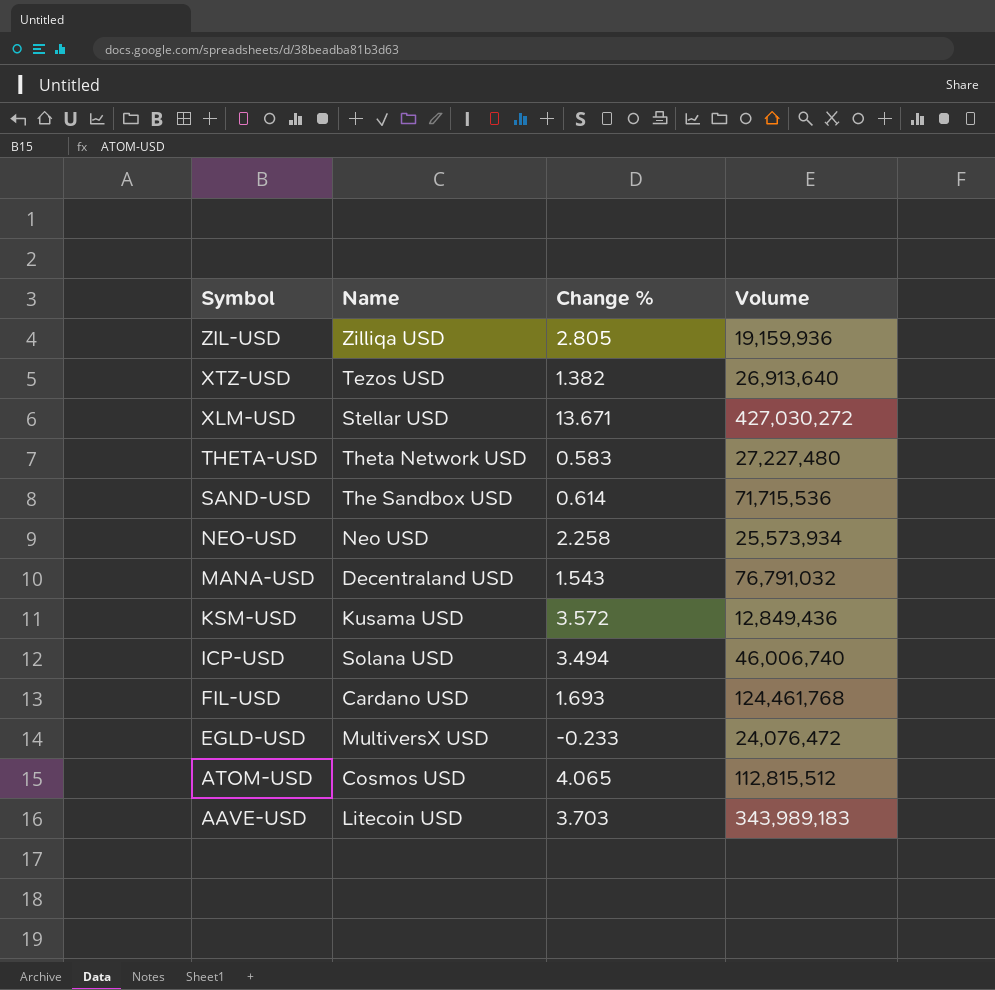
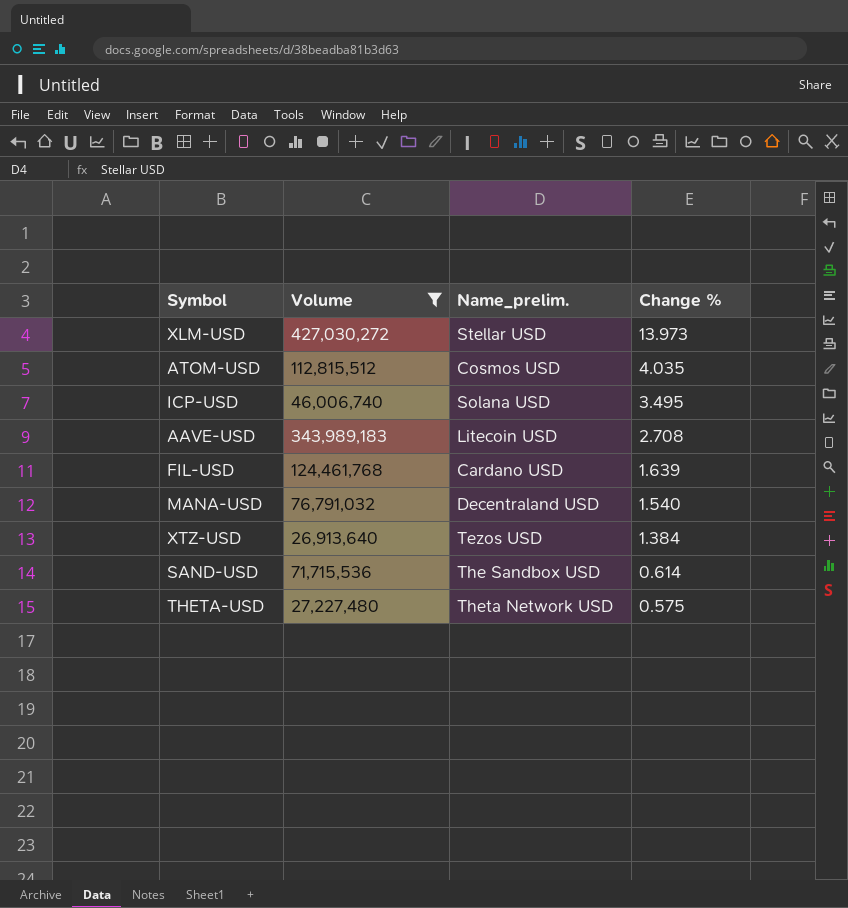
filter: none -> Volume >= 26,913,640
row order: Symbol descending -> Change % descending
column Volume | position: 4 -> 2
column name: Name -> Name_prelim.
XLM-USD | Change %: 13.671 -> 13.973
ATOM-USD | Change %: 4.065 -> 4.035
ICP-USD | Change %: 3.494 -> 3.495
AAVE-USD | Change %: 3.703 -> 2.708
FIL-USD | Change %: 1.693 -> 1.639
MANA-USD | Change %: 1.543 -> 1.540
XTZ-USD | Change %: 1.382 -> 1.384
THETA-USD | Change %: 0.583 -> 0.575

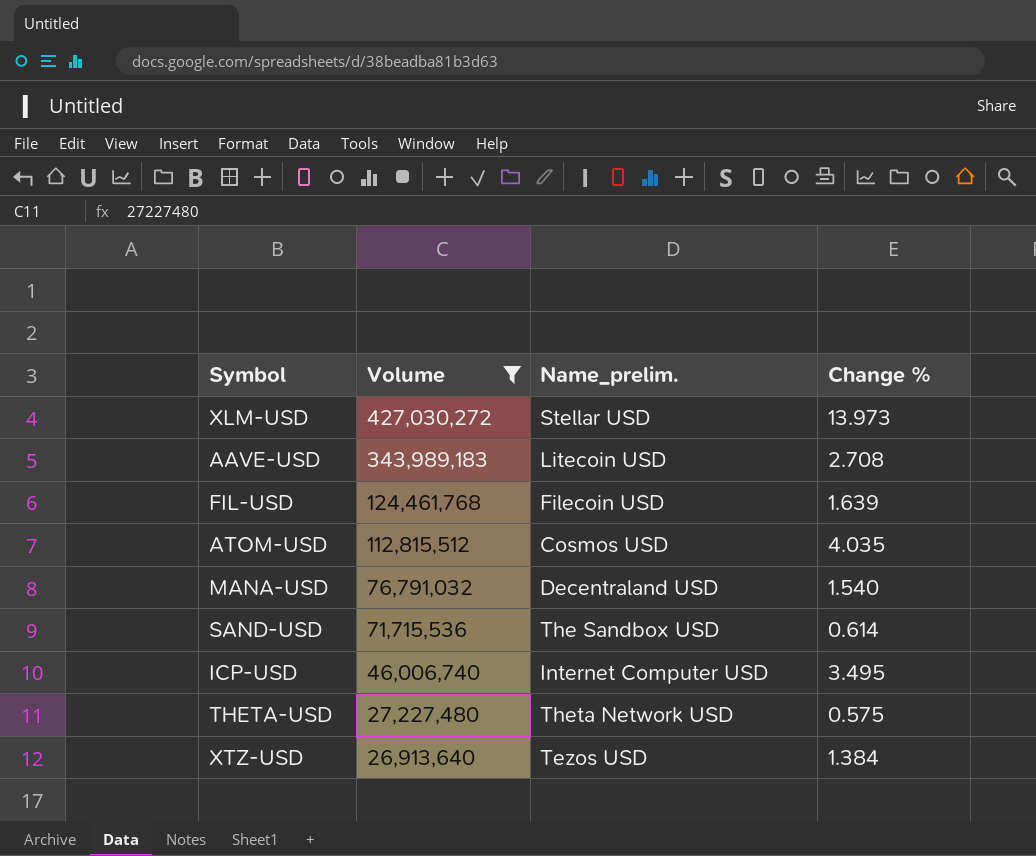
row order: Change % descending -> Volume descending
FIL-USD | Name_prelim.: Cardano USD -> Filecoin USD
ICP-USD | Name_prelim.: Solana USD -> Internet Computer USD

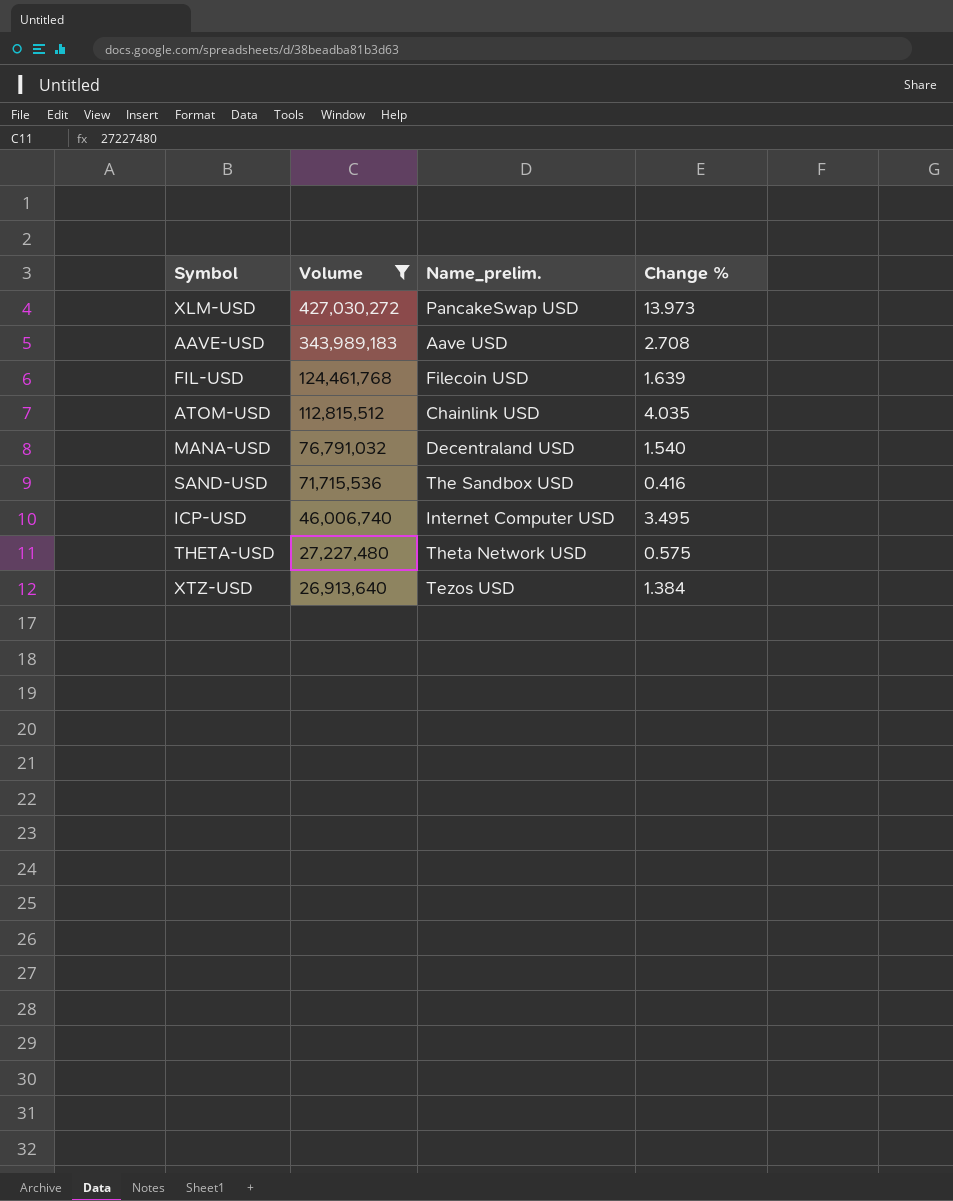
XLM-USD | Name_prelim.: Stellar USD -> PancakeSwap USD
AAVE-USD | Name_prelim.: Litecoin USD -> Aave USD
ATOM-USD | Name_prelim.: Cosmos USD -> Chainlink USD
SAND-USD | Change %: 0.614 -> 0.416

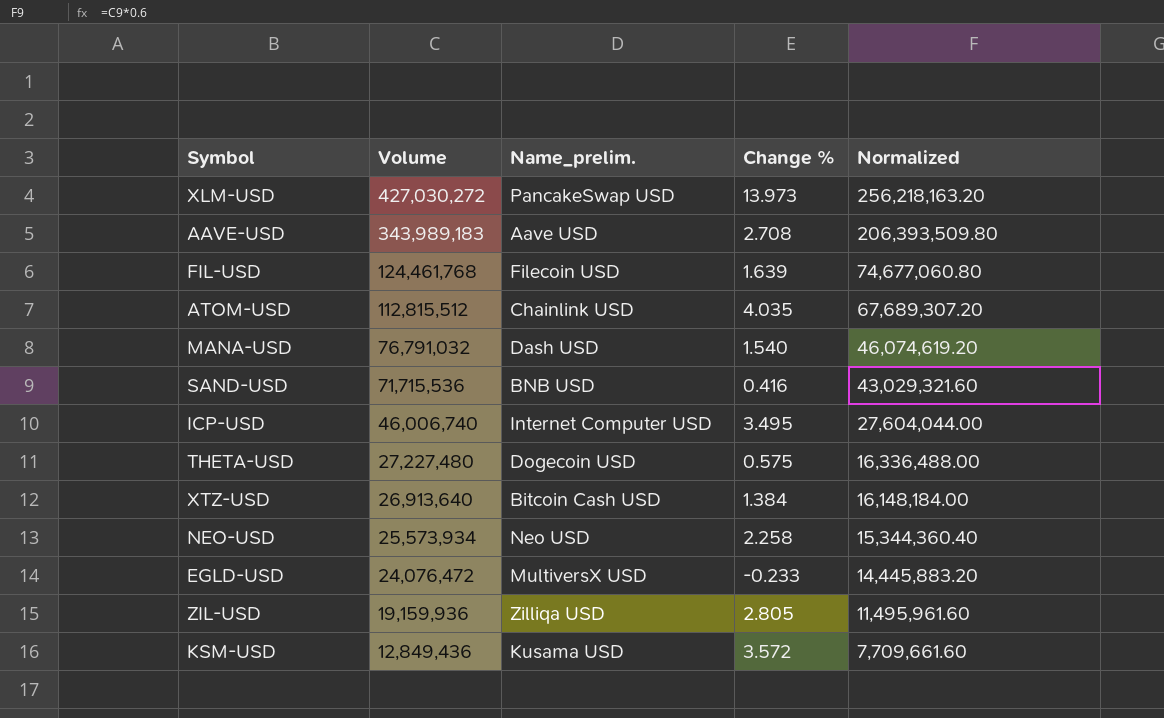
filter: Volume >= 26,913,640 -> none
column Normalized | formula: none -> [Volume] * 0.6
MANA-USD | Name_prelim.: Decentraland USD -> Dash USD
SAND-USD | Name_prelim.: The Sandbox USD -> BNB USD
THETA-USD | Name_prelim.: Theta Network USD -> Dogecoin USD
XTZ-USD | Name_prelim.: Tezos USD -> Bitcoin Cash USD

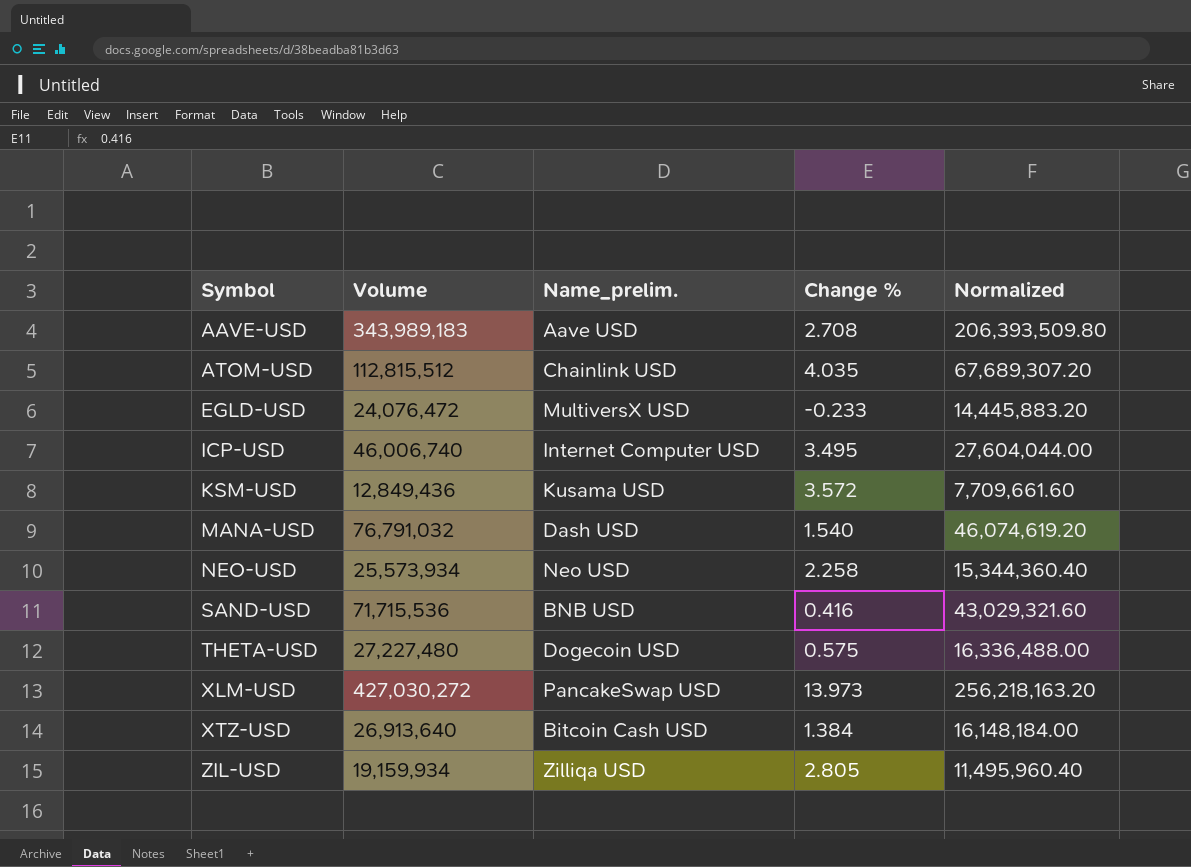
row order: Volume descending -> Symbol ascending
row FIL-USD: 124,461,768 | Filecoin USD | 1.639 | 74,677,060.80 -> none
ZIL-USD | Volume: 19,159,936 -> 19,159,934
ZIL-USD | Normalized: 11,495,961.60 -> 11,495,960.40

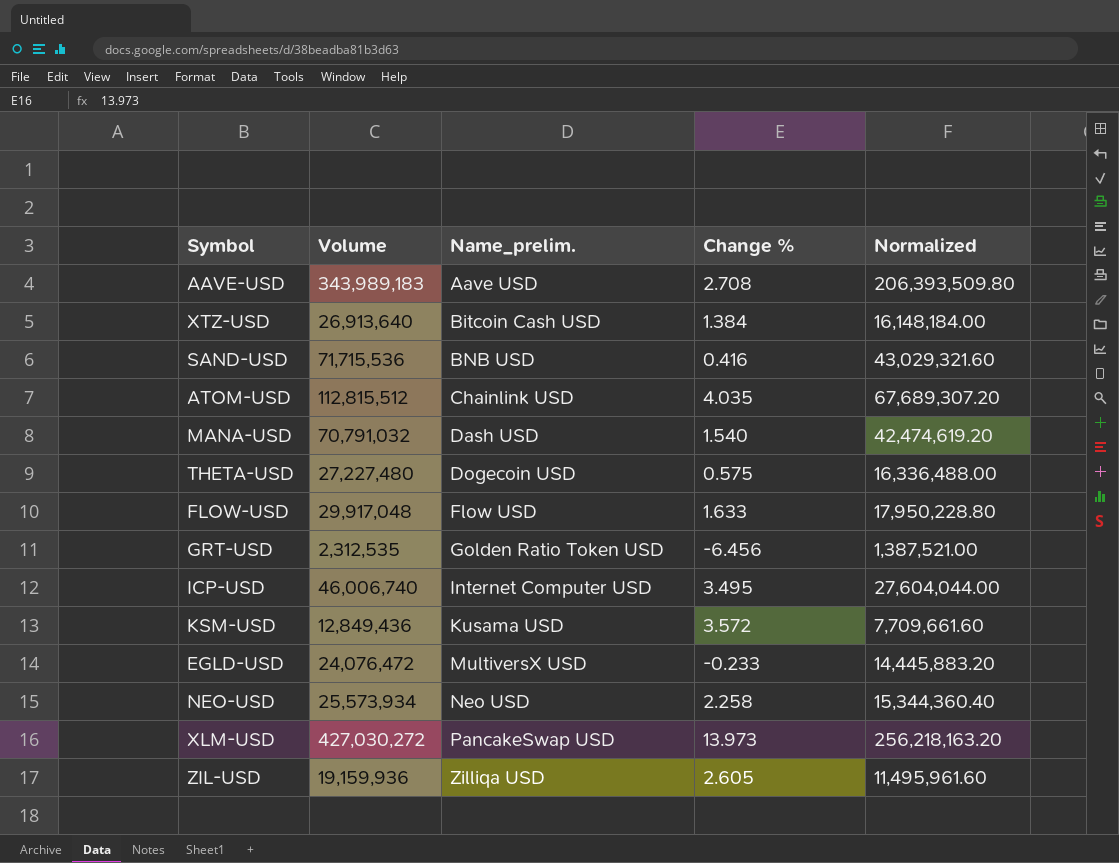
row order: Symbol ascending -> Name_prelim. ascending
MANA-USD | Volume: 76,791,032 -> 70,791,032
MANA-USD | Normalized: 46,074,619.20 -> 42,474,619.20
row FLOW-USD: none -> 29,917,048 | Flow USD | 1.633 | 17,950,228.80
row GRT-USD: none -> 2,312,535 | Golden Ratio Token USD | -6.456 | 1,387,521.00
ZIL-USD | Volume: 19,159,934 -> 19,159,936
ZIL-USD | Change %: 2.805 -> 2.605
ZIL-USD | Normalized: 11,495,960.40 -> 11,495,961.60

